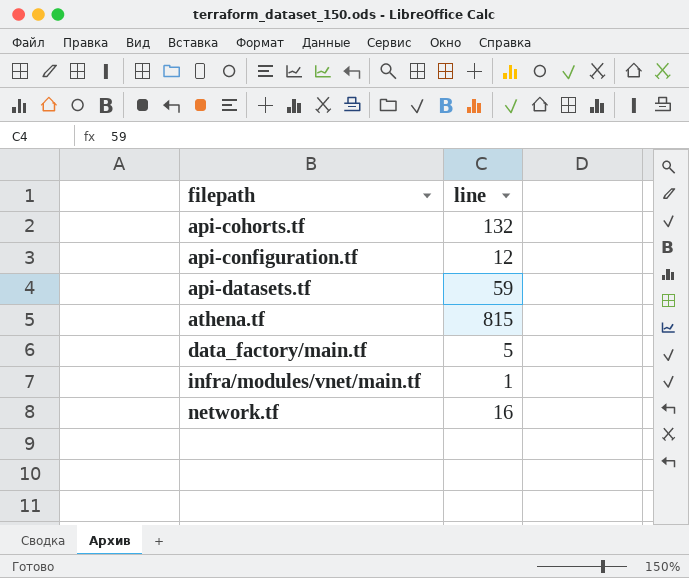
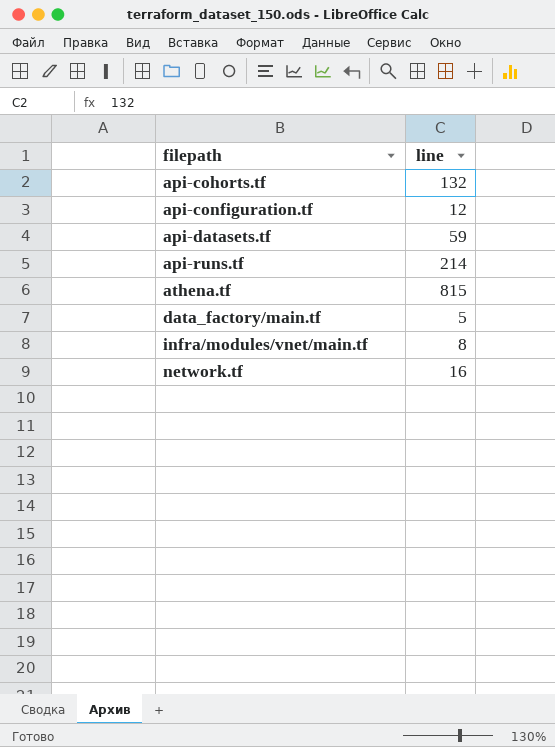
row api-runs.tf: none -> 214
infra/modules/vnet/main.tf | line: 1 -> 8

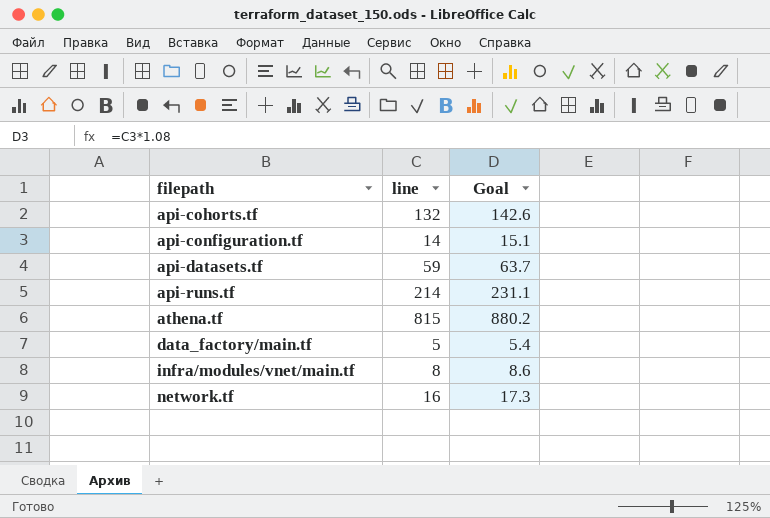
column Goal | formula: none -> [line] * 1.08
api-configuration.tf | line: 12 -> 14

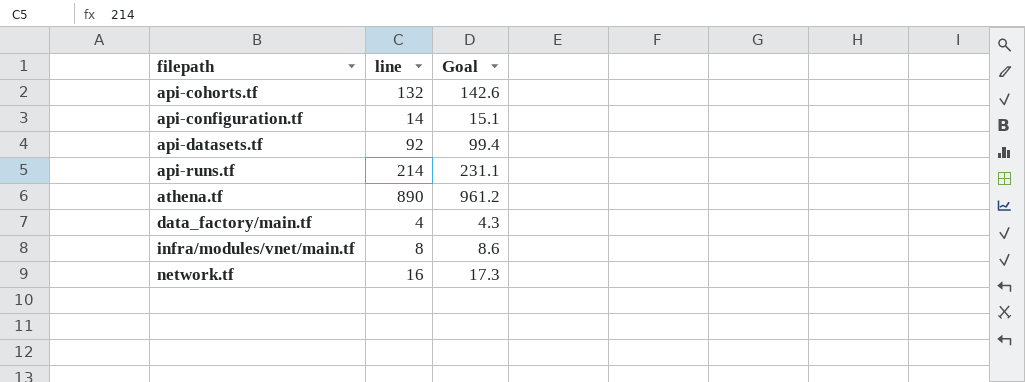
api-datasets.tf | line: 59 -> 92
api-datasets.tf | Goal: 63.7 -> 99.4
athena.tf | line: 815 -> 890
athena.tf | Goal: 880.2 -> 961.2
data_factory/main.tf | line: 5 -> 4
data_factory/main.tf | Goal: 5.4 -> 4.3

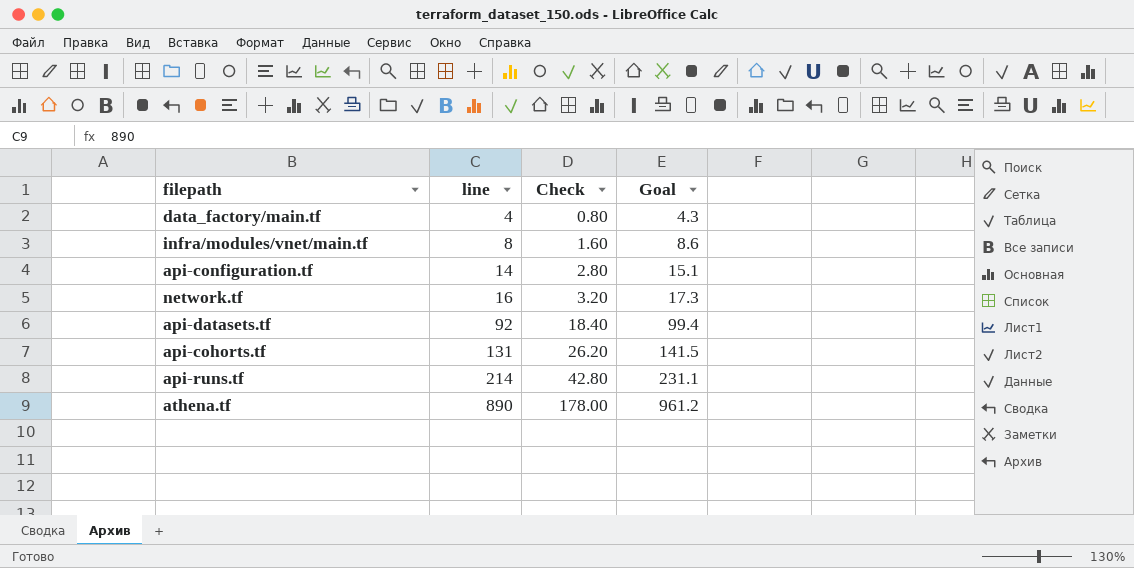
row order: filepath ascending -> line ascending
column Check | formula: none -> [line] * 0.2
api-cohorts.tf | line: 132 -> 131
api-cohorts.tf | Goal: 142.6 -> 141.5

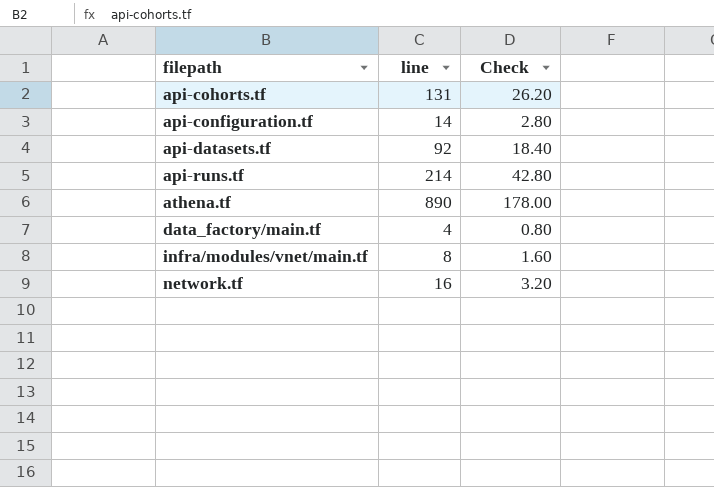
row order: line ascending -> filepath ascending
column Goal | formula: [line] * 1.08 -> none

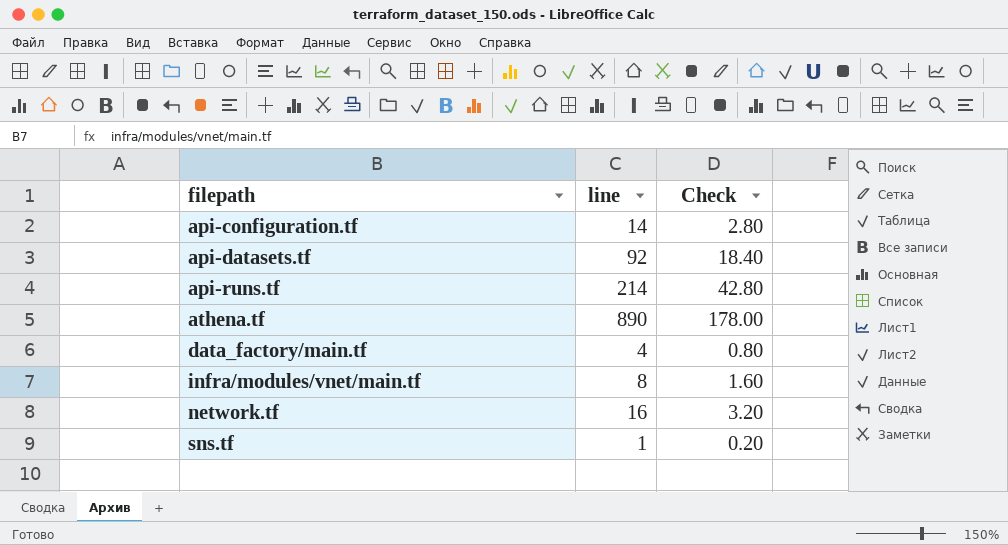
row api-cohorts.tf: 131 | 26.20 -> none
row sns.tf: none -> 1 | 0.20

